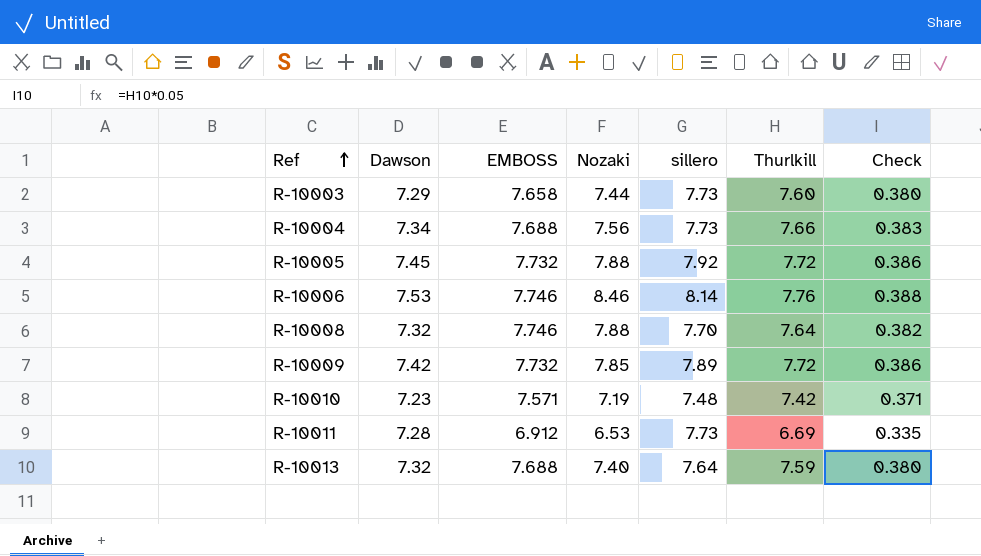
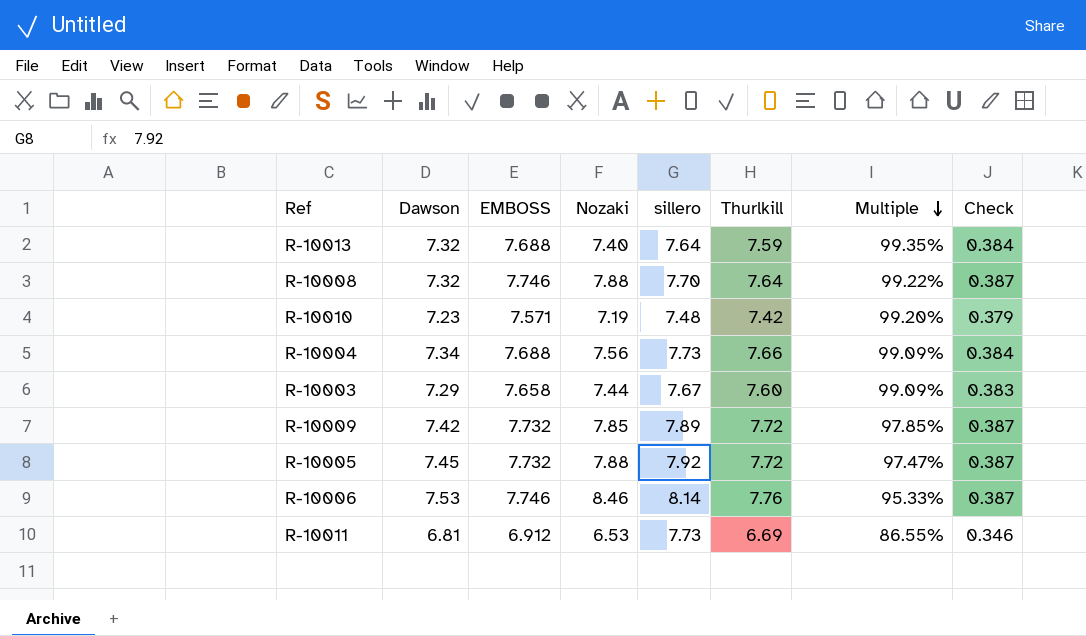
row order: Ref ascending -> Multiple descending
column Multiple | formula: none -> [Thurlkill] / [sillero]
column Check | formula: [Thurlkill] * 0.05 -> [EMBOSS] * 0.05
R-10003 | sillero: 7.73 -> 7.67
R-10011 | Dawson: 7.28 -> 6.81

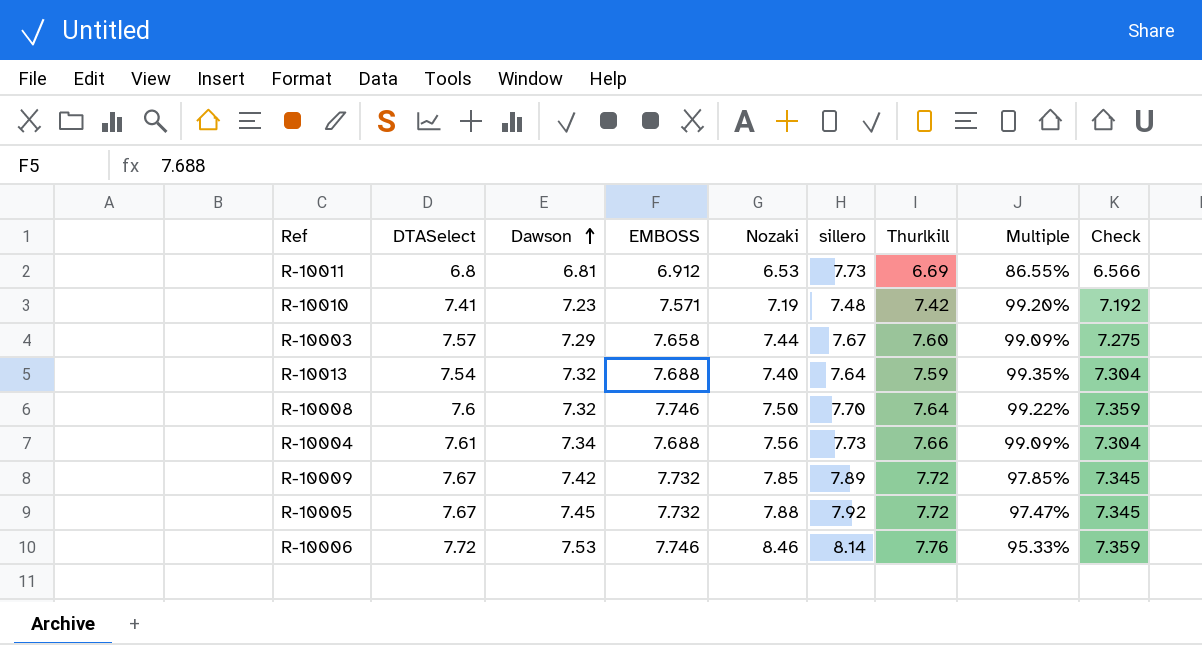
row order: Multiple descending -> Dawson ascending
column DTASelect | position: none -> 2
column Check | formula: [EMBOSS] * 0.05 -> [EMBOSS] * 0.95
R-10008 | Nozaki: 7.88 -> 7.50

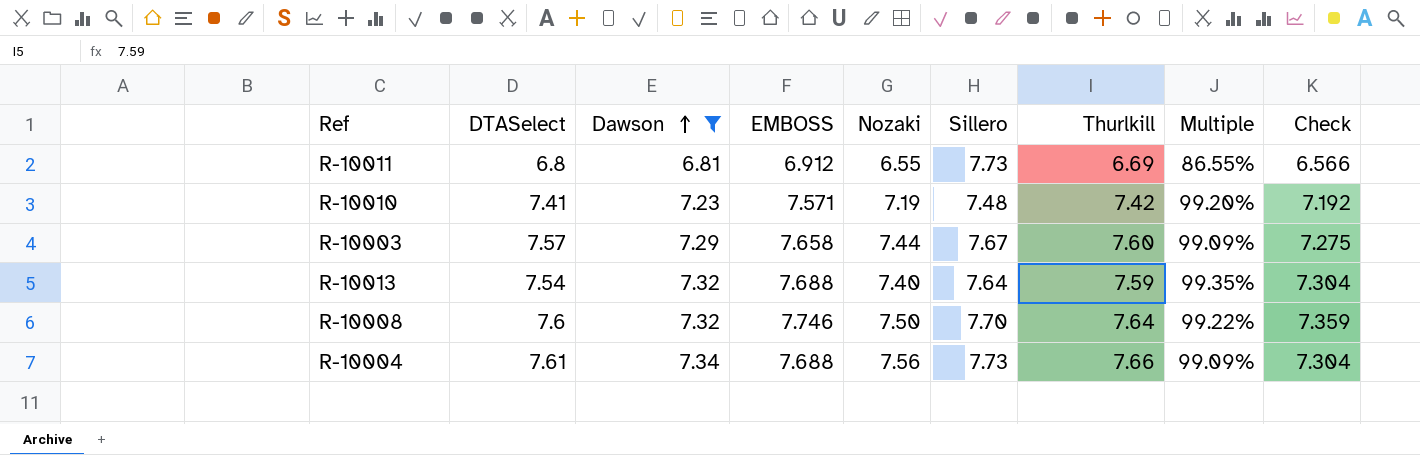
filter: none -> Dawson <= 7.34
column name: sillero -> Sillero
R-10011 | Nozaki: 6.53 -> 6.55

